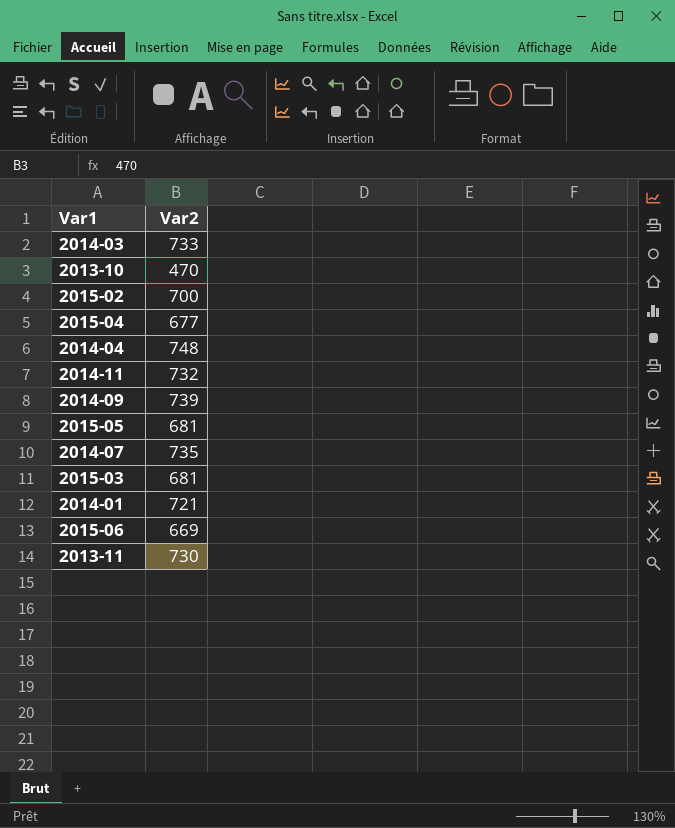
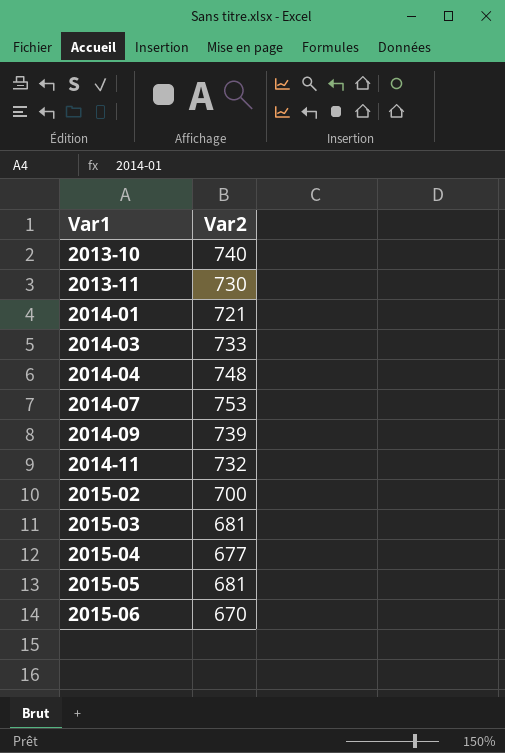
row order: none -> Var1 ascending
2013-10 | Var2: 470 -> 740
2014-07 | Var2: 735 -> 753
2015-06 | Var2: 669 -> 670

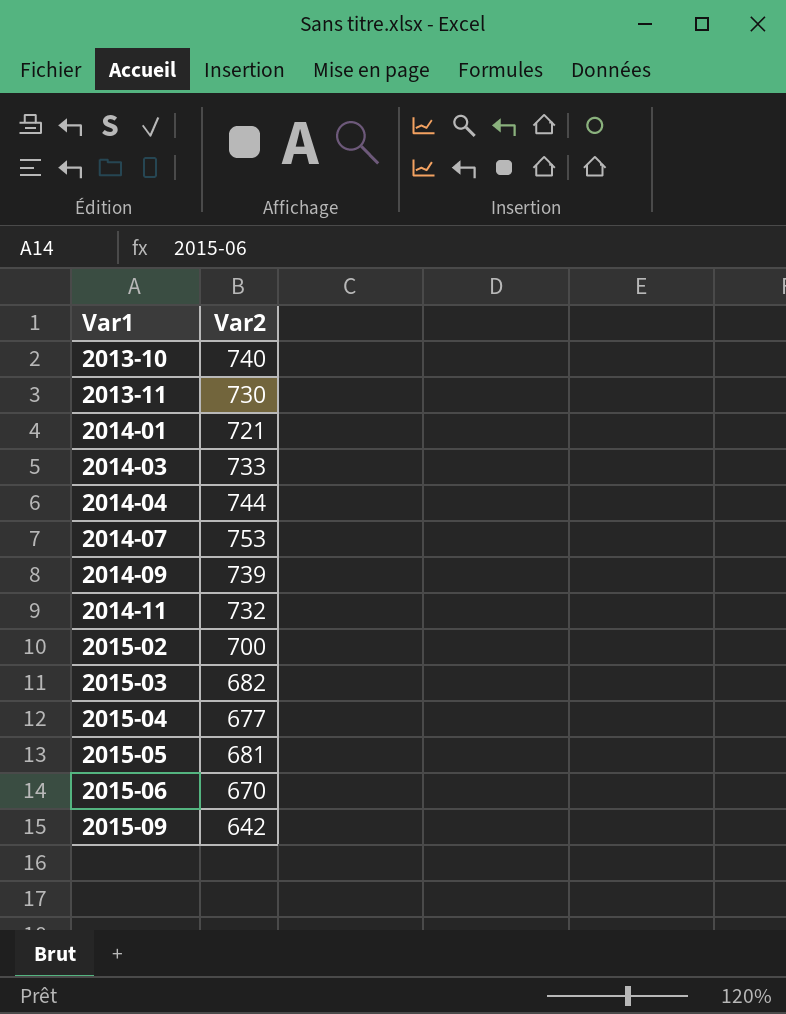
2014-04 | Var2: 748 -> 744
2015-03 | Var2: 681 -> 682
row 2015-09: none -> 642

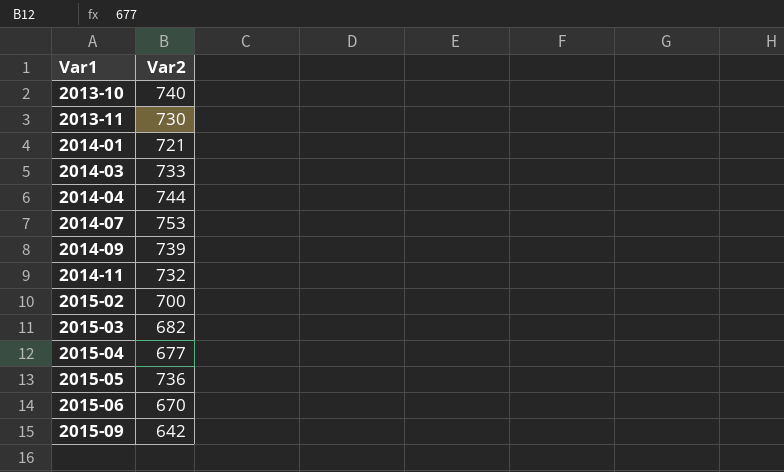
2015-05 | Var2: 681 -> 736

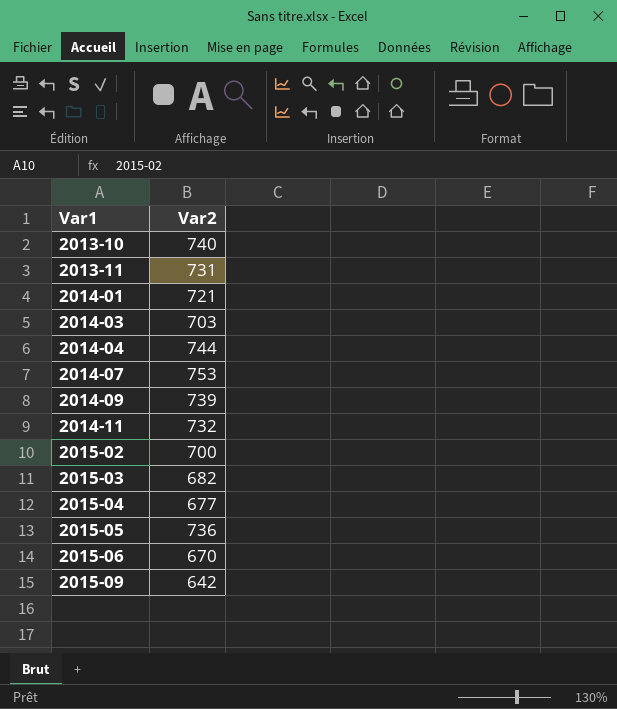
2013-11 | Var2: 730 -> 731
2014-03 | Var2: 733 -> 703

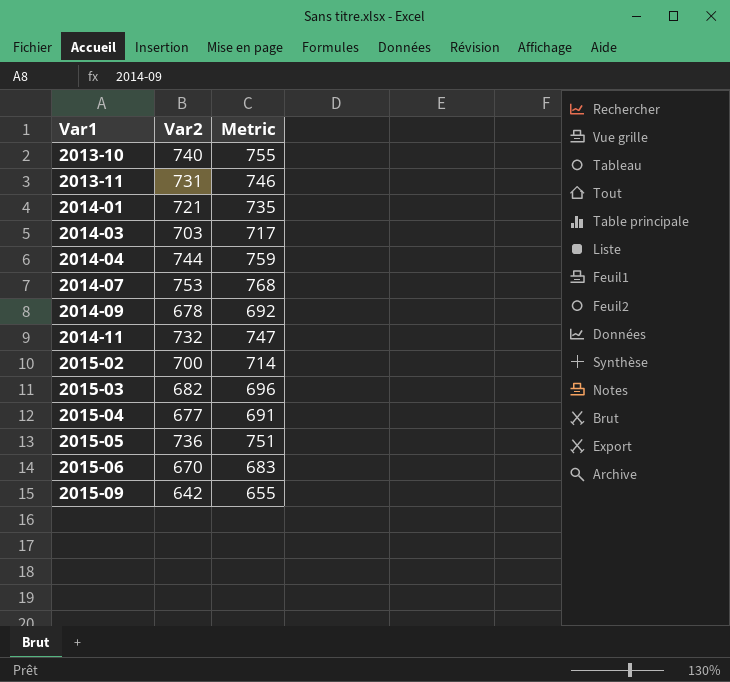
column Metric | formula: none -> [Var2] * 1.02
2014-09 | Var2: 739 -> 678

